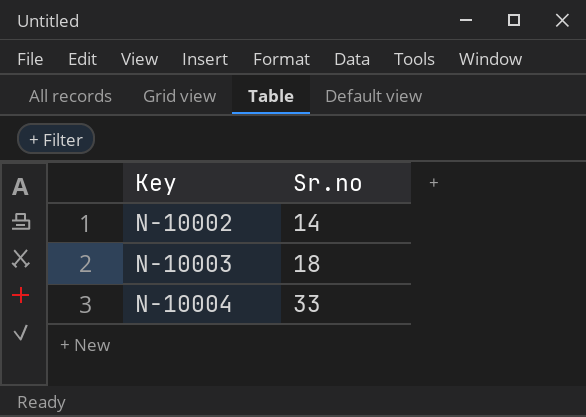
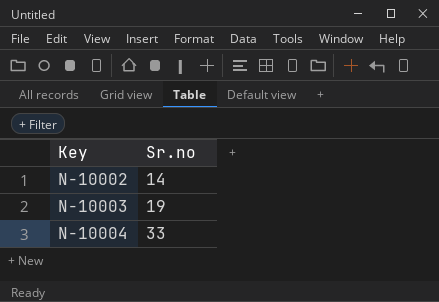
N-10003 | Sr.no: 18 -> 19

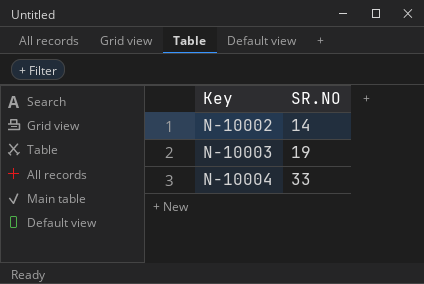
column name: Sr.no -> SR.NO

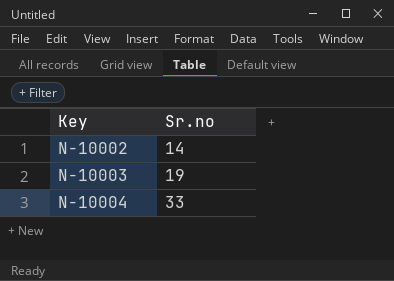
column name: SR.NO -> Sr.no

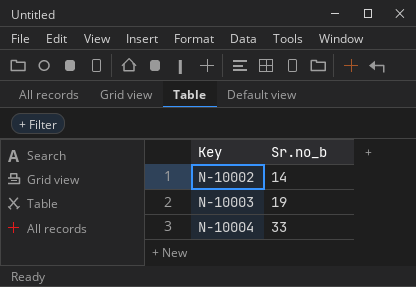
column name: Sr.no -> Sr.no_b

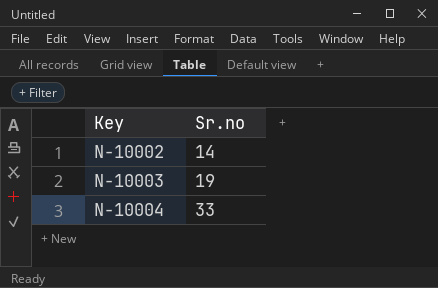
column name: Sr.no_b -> Sr.no

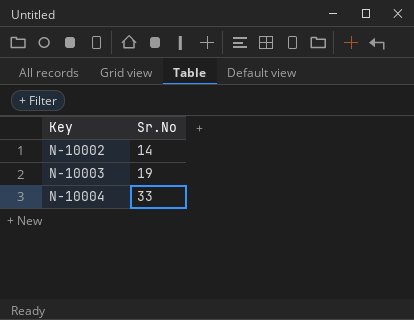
column name: Sr.no -> Sr.No

